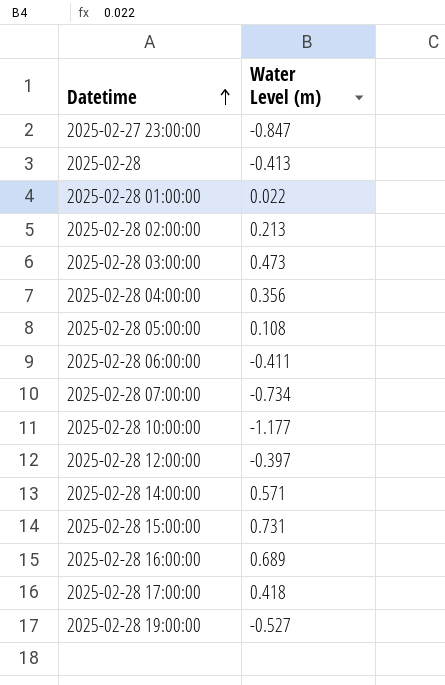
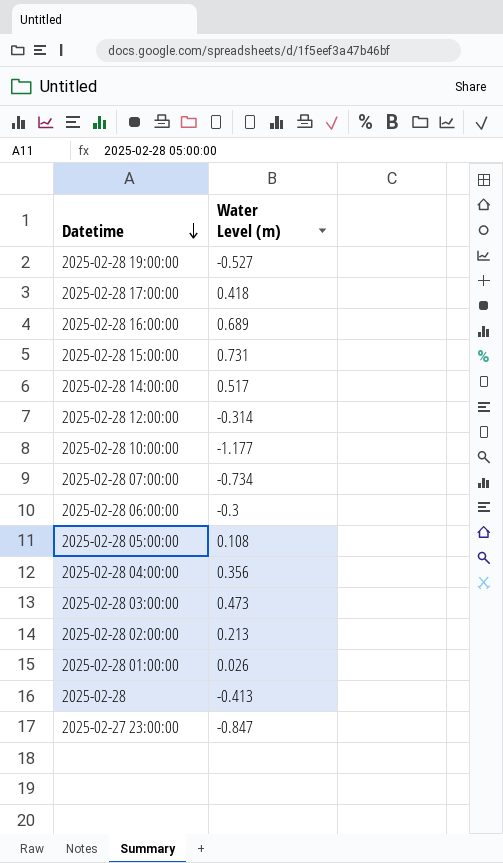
row order: Datetime ascending -> Datetime descending
2025-02-28 14:00:00 | Water Level (m): 0.571 -> 0.517
2025-02-28 12:00:00 | Water Level (m): -0.397 -> -0.314
2025-02-28 06:00:00 | Water Level (m): -0.411 -> -0.3
2025-02-28 01:00:00 | Water Level (m): 0.022 -> 0.026

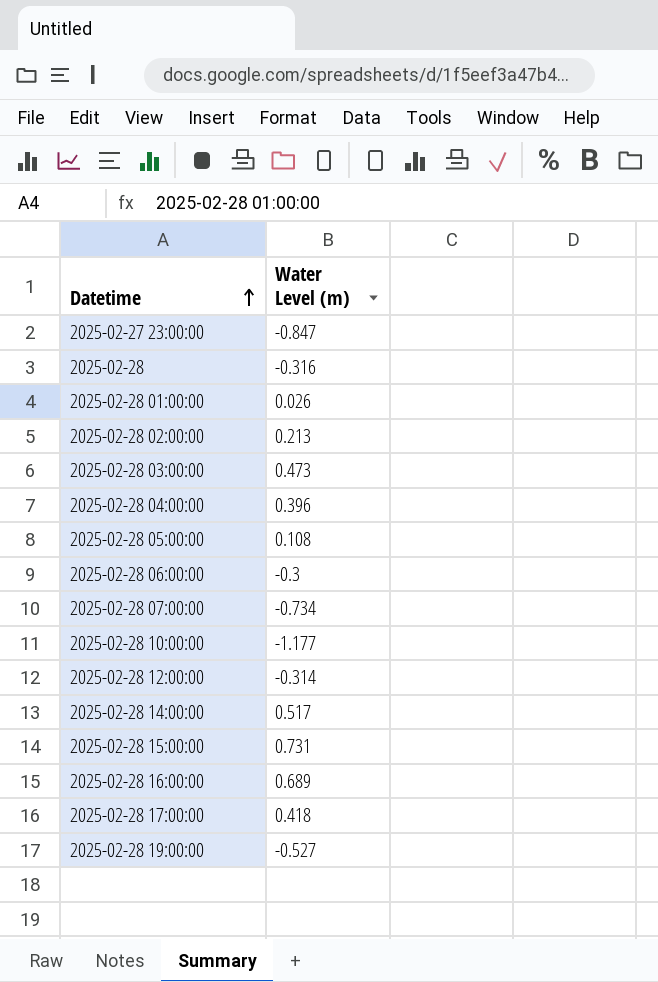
row order: Datetime descending -> Datetime ascending
2025-02-28 | Water Level (m): -0.413 -> -0.316
2025-02-28 04:00:00 | Water Level (m): 0.356 -> 0.396

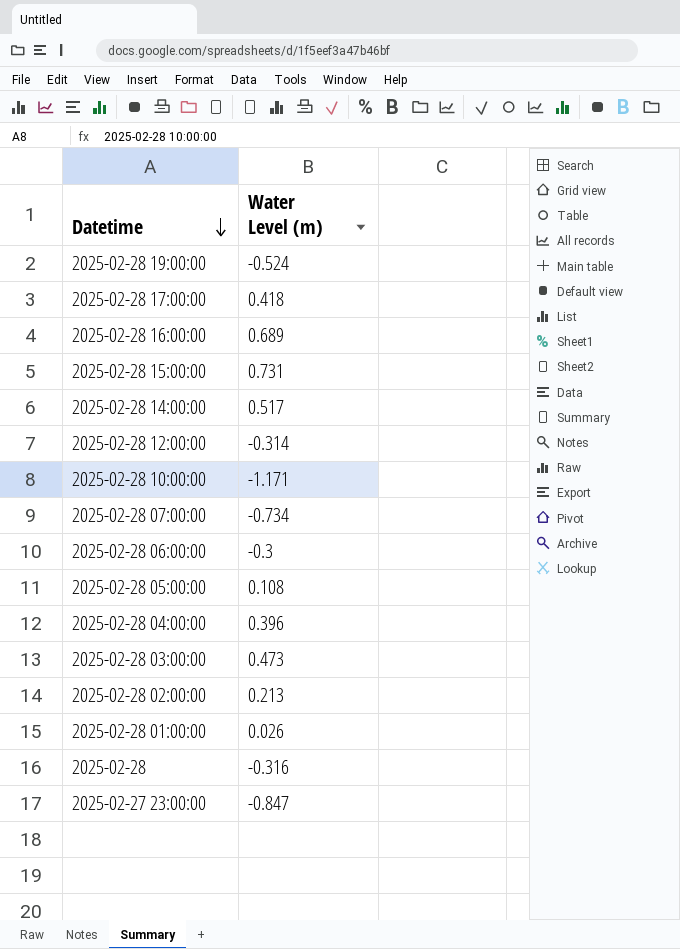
row order: Datetime ascending -> Datetime descending
2025-02-28 19:00:00 | Water Level (m): -0.527 -> -0.524
2025-02-28 10:00:00 | Water Level (m): -1.177 -> -1.171

